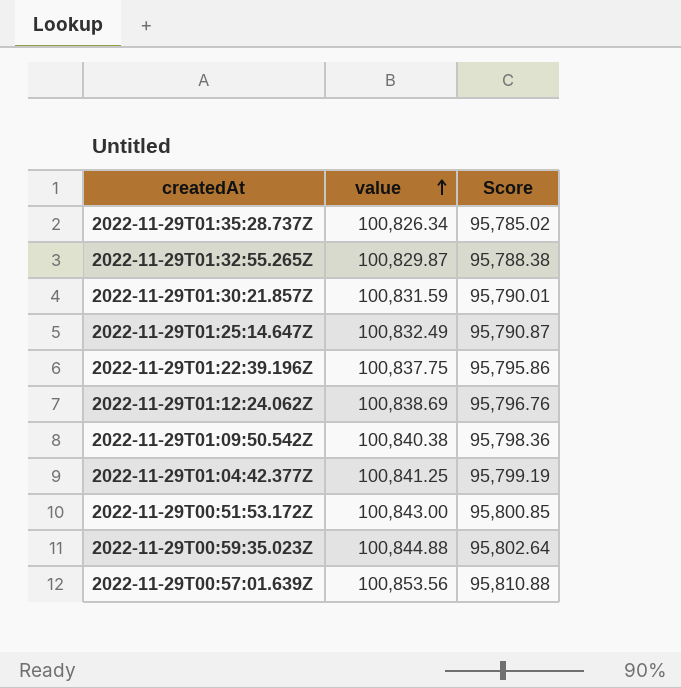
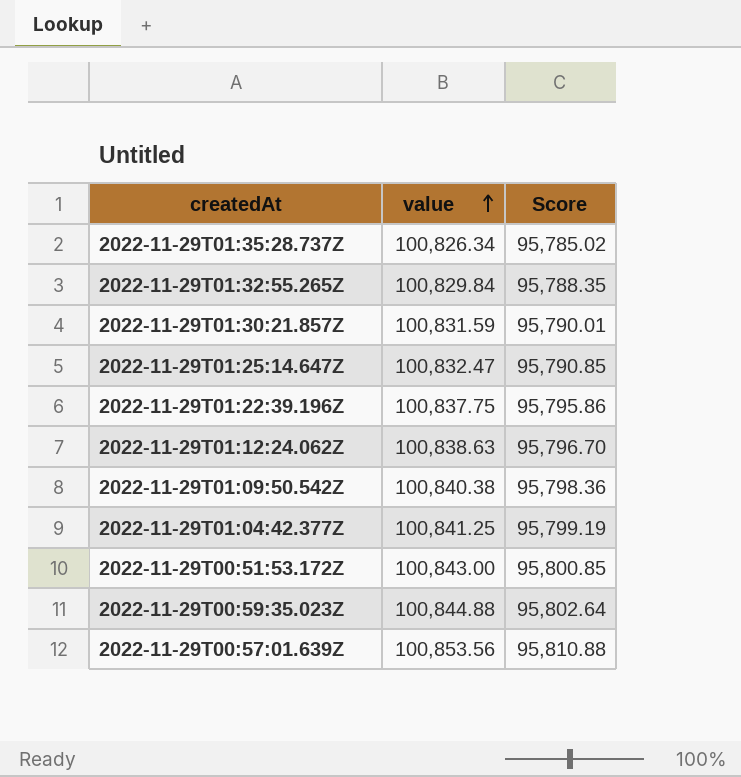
2022-11-29T01:32:55.265Z | value: 100,829.87 -> 100,829.84
2022-11-29T01:32:55.265Z | Score: 95,788.38 -> 95,788.35
2022-11-29T01:25:14.647Z | value: 100,832.49 -> 100,832.47
2022-11-29T01:25:14.647Z | Score: 95,790.87 -> 95,790.85
2022-11-29T01:12:24.062Z | value: 100,838.69 -> 100,838.63
2022-11-29T01:12:24.062Z | Score: 95,796.76 -> 95,796.70

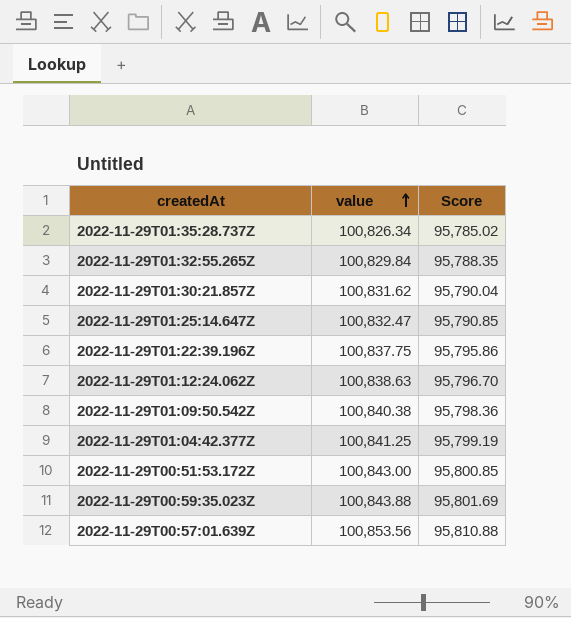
2022-11-29T01:30:21.857Z | value: 100,831.59 -> 100,831.62
2022-11-29T01:30:21.857Z | Score: 95,790.01 -> 95,790.04
2022-11-29T00:59:35.023Z | value: 100,844.88 -> 100,843.88
2022-11-29T00:59:35.023Z | Score: 95,802.64 -> 95,801.69

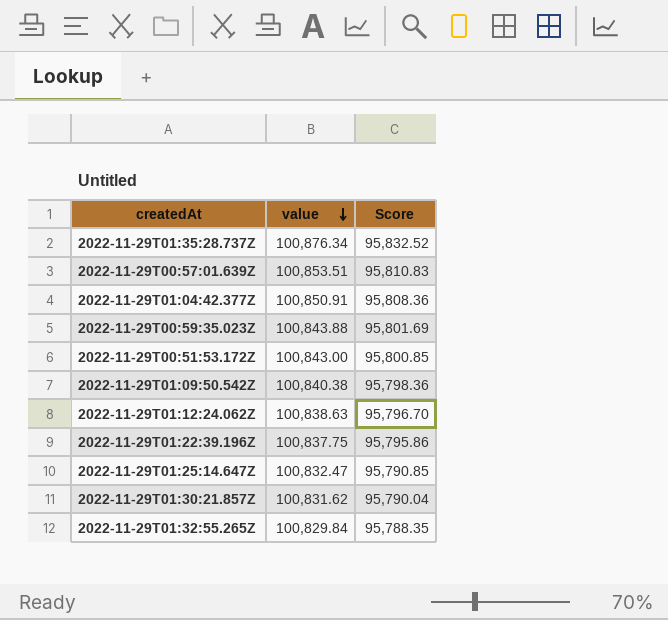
row order: value ascending -> value descending
2022-11-29T01:35:28.737Z | value: 100,826.34 -> 100,876.34
2022-11-29T01:35:28.737Z | Score: 95,785.02 -> 95,832.52
2022-11-29T00:57:01.639Z | value: 100,853.56 -> 100,853.51
2022-11-29T00:57:01.639Z | Score: 95,810.88 -> 95,810.83
2022-11-29T01:04:42.377Z | value: 100,841.25 -> 100,850.91
2022-11-29T01:04:42.377Z | Score: 95,799.19 -> 95,808.36

